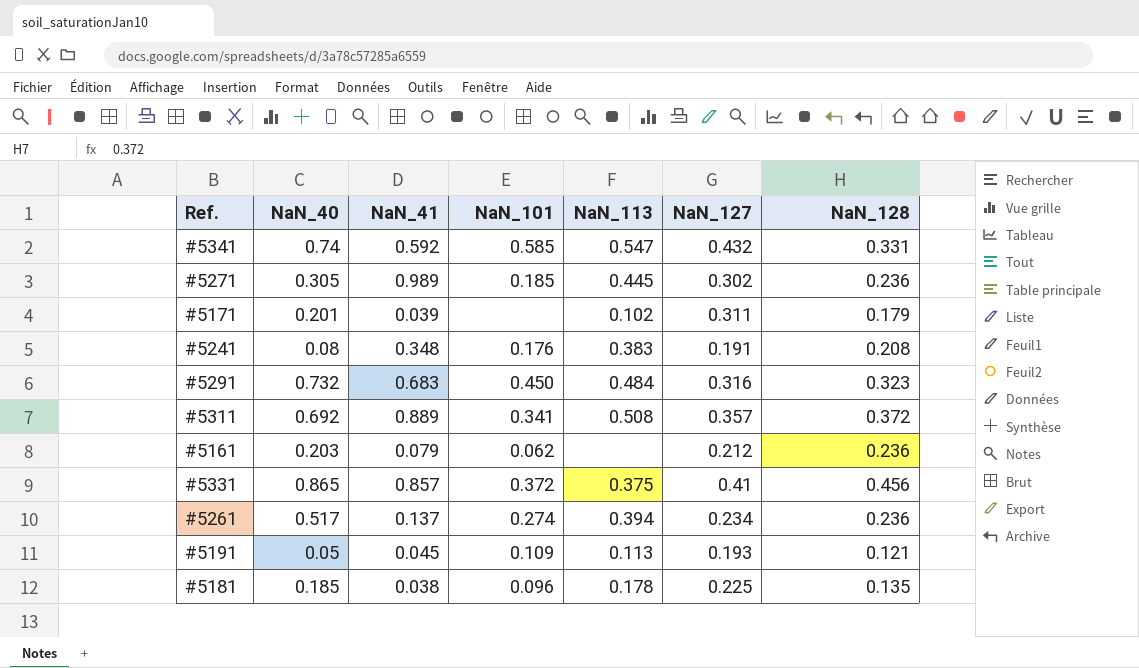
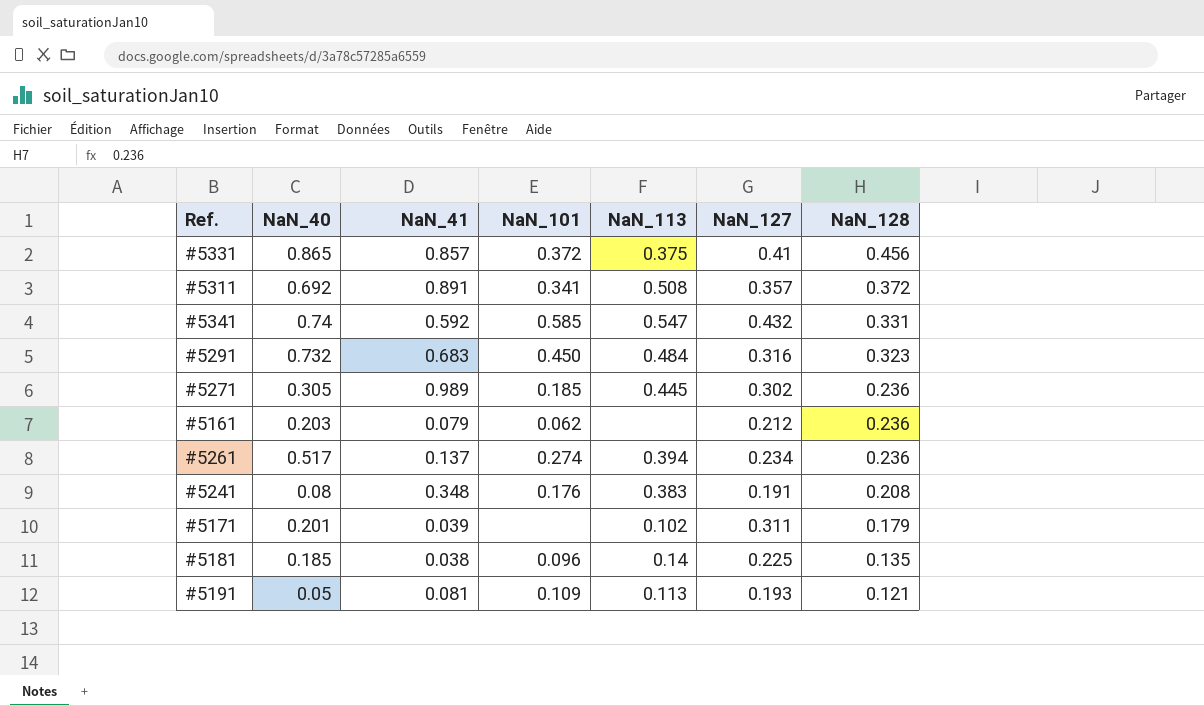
row order: none -> NaN_128 descending
#5311 | NaN_41: 0.889 -> 0.891
#5181 | NaN_113: 0.178 -> 0.14
#5191 | NaN_41: 0.045 -> 0.081

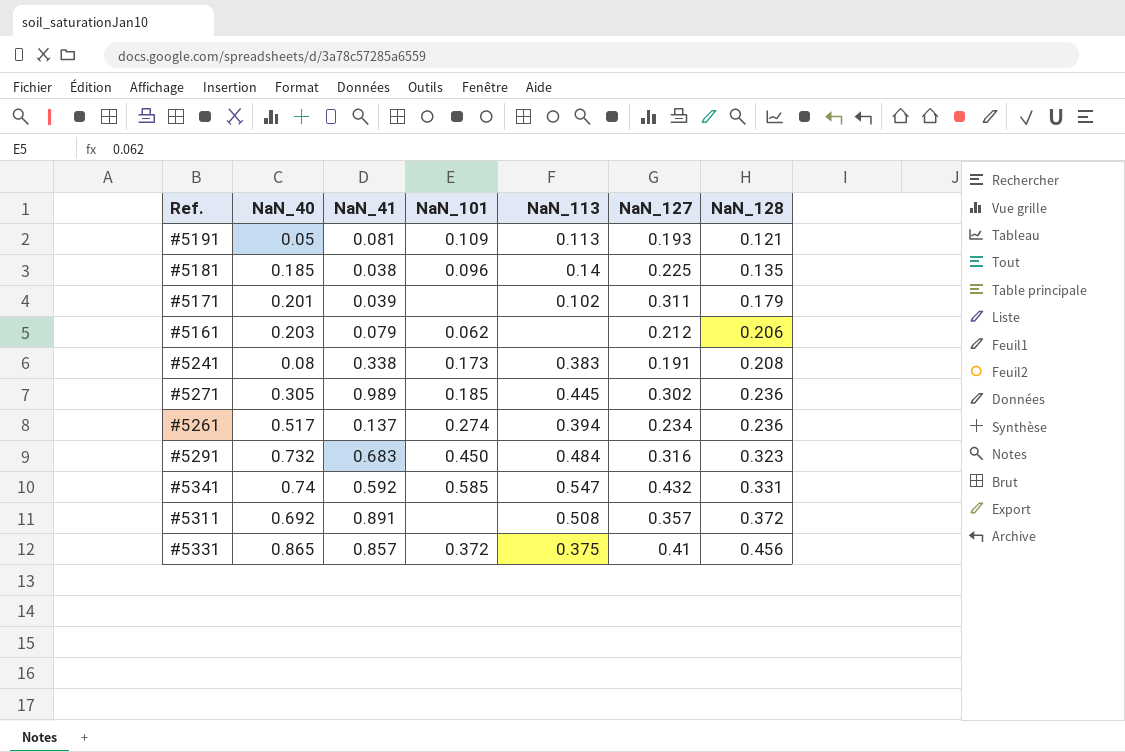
row order: NaN_128 descending -> NaN_128 ascending
#5161 | NaN_128: 0.236 -> 0.206
#5241 | NaN_41: 0.348 -> 0.338
#5241 | NaN_101: 0.176 -> 0.173
#5311 | NaN_101: 0.341 -> none

